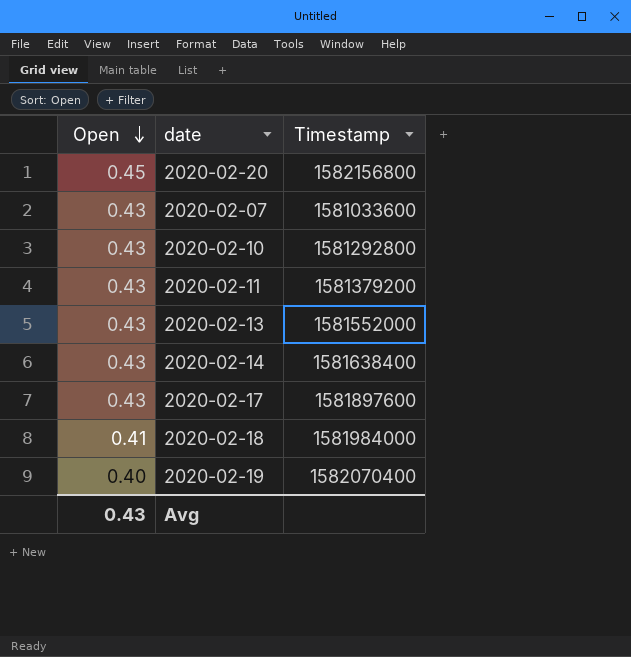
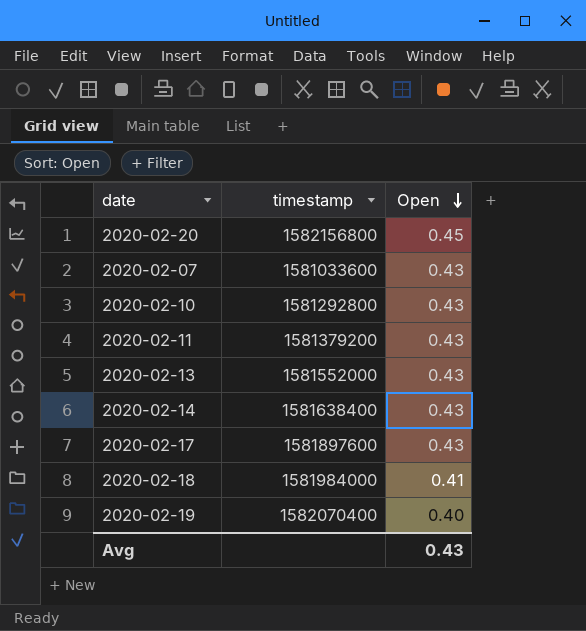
column name: Timestamp -> timestamp
column Open | position: 1 -> 3

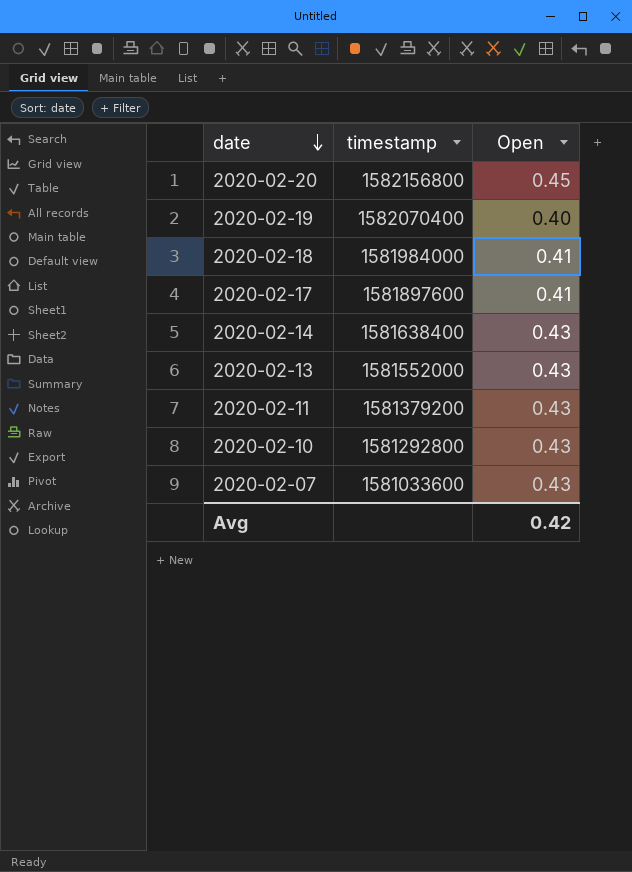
row order: Open descending -> date descending
2020-02-17 | Open: 0.43 -> 0.41
Avg | Open: 0.43 -> 0.42

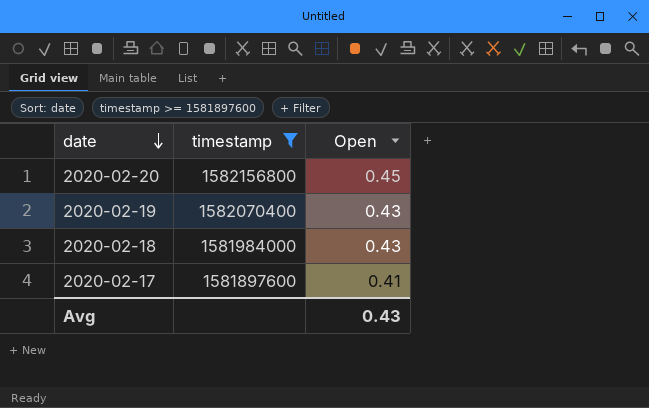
filter: none -> timestamp >= 1581897600
2020-02-19 | Open: 0.40 -> 0.43
2020-02-18 | Open: 0.41 -> 0.43
Avg | Open: 0.42 -> 0.43

